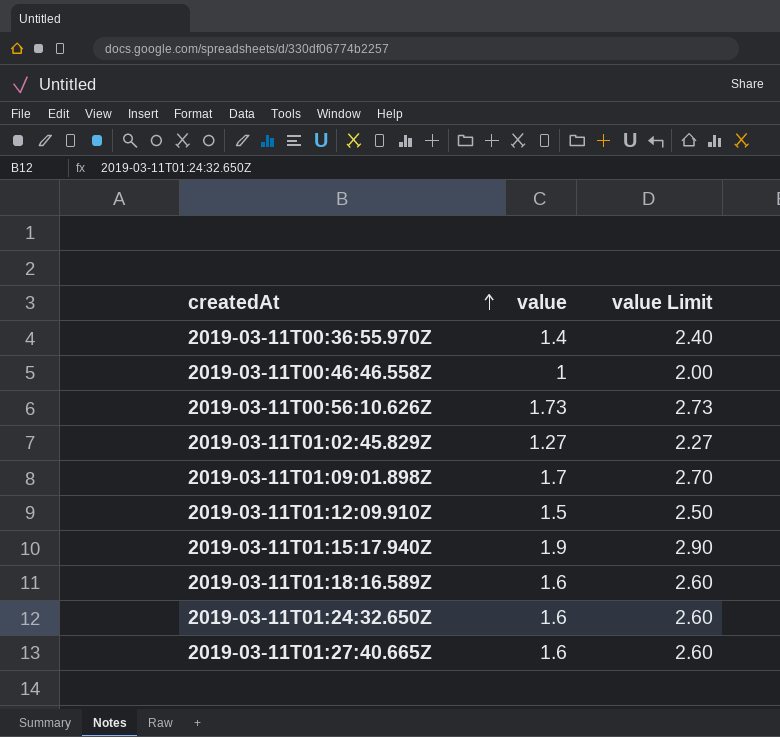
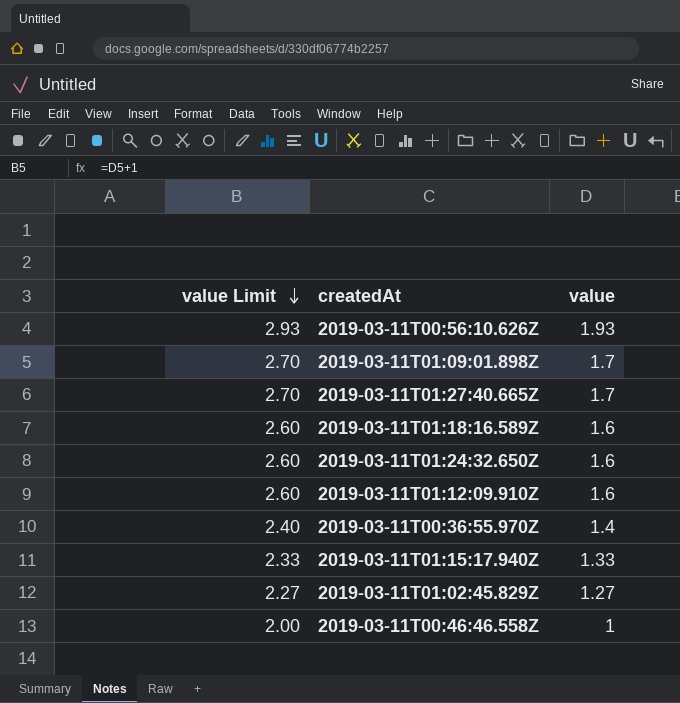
row order: createdAt ascending -> value Limit descending
column value Limit | position: 3 -> 1
2019-03-11T00:56:10.626Z | value Limit: 2.73 -> 2.93
2019-03-11T00:56:10.626Z | value: 1.73 -> 1.93
2019-03-11T01:27:40.665Z | value Limit: 2.60 -> 2.70
2019-03-11T01:27:40.665Z | value: 1.6 -> 1.7
2019-03-11T01:12:09.910Z | value Limit: 2.50 -> 2.60
2019-03-11T01:12:09.910Z | value: 1.5 -> 1.6
2019-03-11T01:15:17.940Z | value Limit: 2.90 -> 2.33
2019-03-11T01:15:17.940Z | value: 1.9 -> 1.33

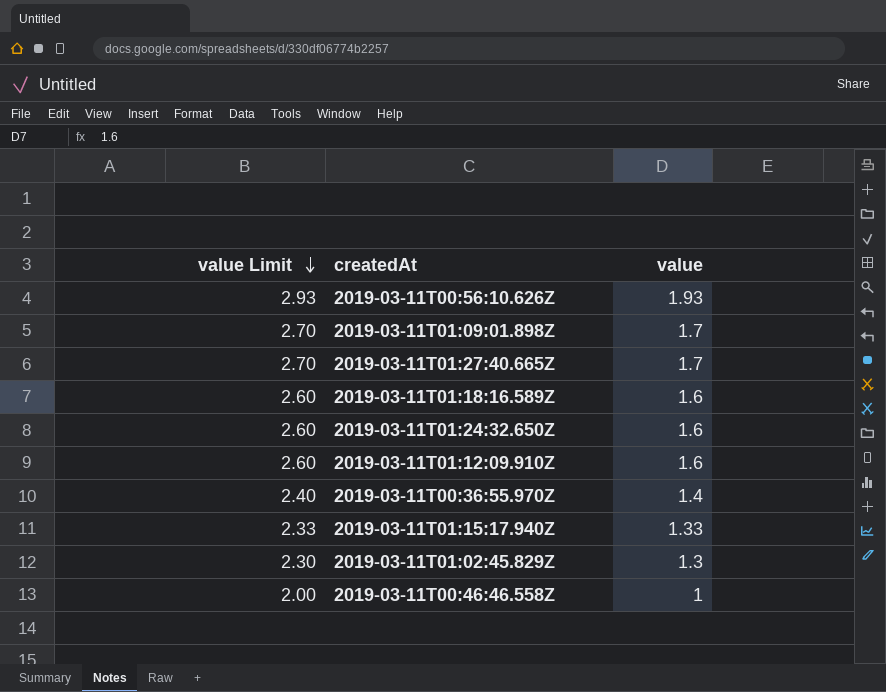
2019-03-11T01:02:45.829Z | value Limit: 2.27 -> 2.30
2019-03-11T01:02:45.829Z | value: 1.27 -> 1.3

